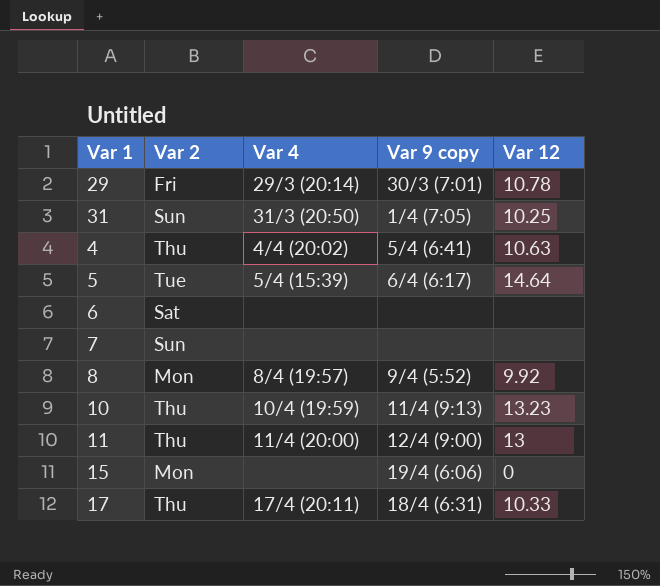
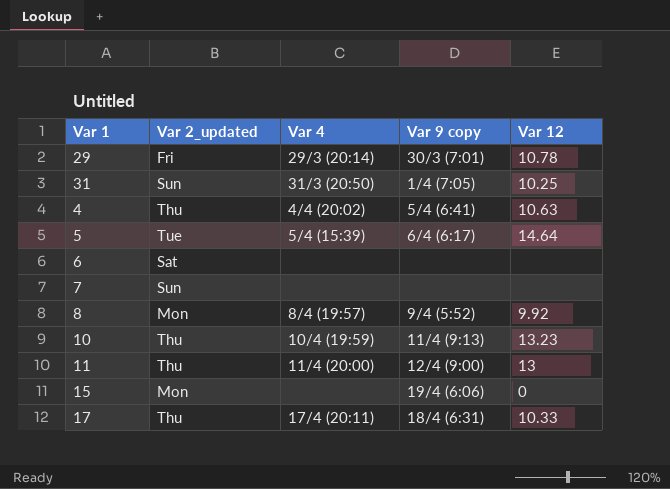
column name: Var 2 -> Var 2_updated

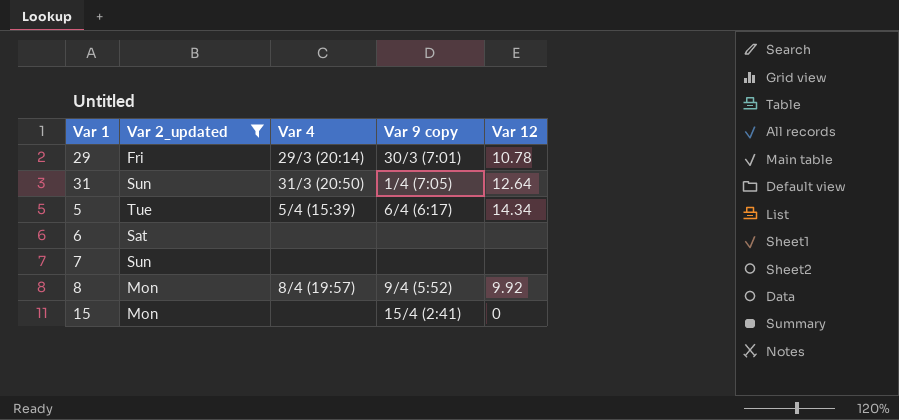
filter: none -> Var 2_updated != Thu
31 | Var 12: 10.25 -> 12.64
5 | Var 12: 14.64 -> 14.34
15 | Var 9 copy: 19/4 (6:06) -> 15/4 (2:41)

